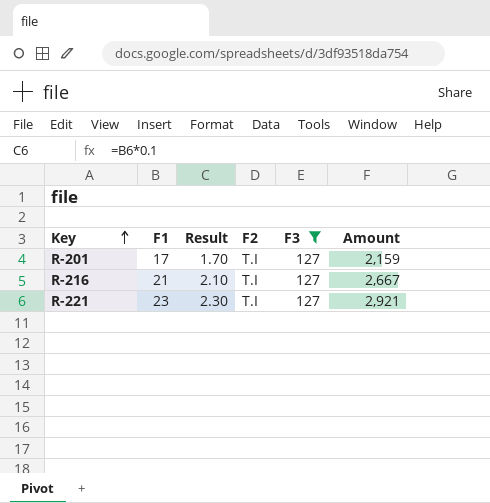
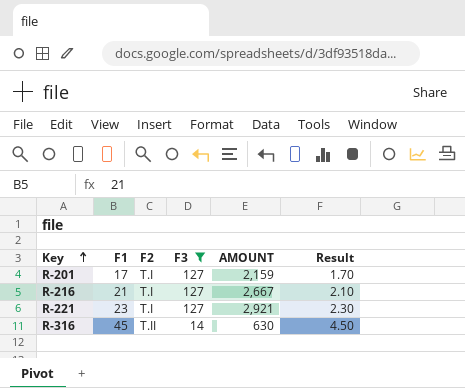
column name: Amount -> AMOUNT
column Result | position: 3 -> 6
row R-316: none -> 45 | T.II | 14 | 630 | 4.50

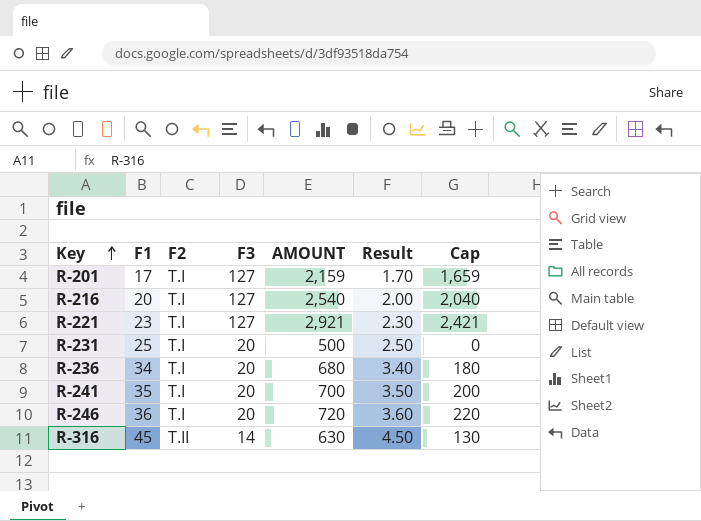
filter: F3 != 20 -> none
column Cap | formula: none -> [AMOUNT] - 500
R-216 | F1: 21 -> 20
R-216 | AMOUNT: 2,667 -> 2,540
R-216 | Result: 2.10 -> 2.00

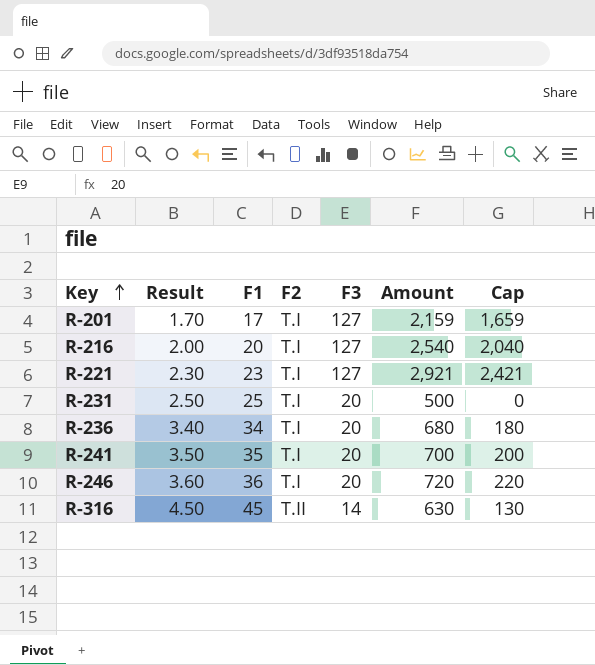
column Result | position: 6 -> 2
column name: AMOUNT -> Amount

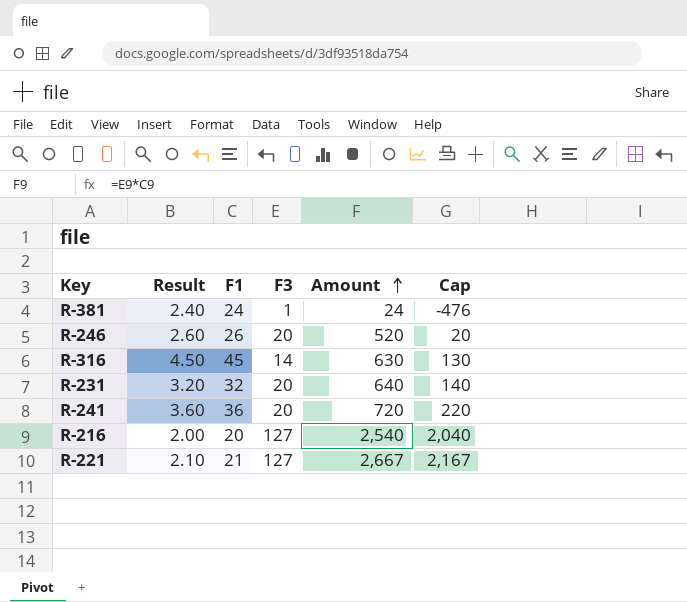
row order: Key ascending -> Amount ascending
column F2 | position: 4 -> none
row R-201: 1.70 | 17 | T.I | 127 | 2,159 | 1,659 -> none
row R-236: 3.40 | 34 | T.I | 20 | 680 | 180 -> none
row R-381: none -> 2.40 | 24 | 1 | 24 | -476
R-246 | Result: 3.60 -> 2.60
R-246 | F1: 36 -> 26
R-246 | Amount: 720 -> 520
R-246 | Cap: 220 -> 20
R-231 | Result: 2.50 -> 3.20
R-231 | F1: 25 -> 32
R-231 | Amount: 500 -> 640
R-231 | Cap: 0 -> 140
R-241 | Result: 3.50 -> 3.60
R-241 | F1: 35 -> 36
R-241 | Amount: 700 -> 720
R-241 | Cap: 200 -> 220
R-221 | Result: 2.30 -> 2.10
R-221 | F1: 23 -> 21
R-221 | Amount: 2,921 -> 2,667
R-221 | Cap: 2,421 -> 2,167

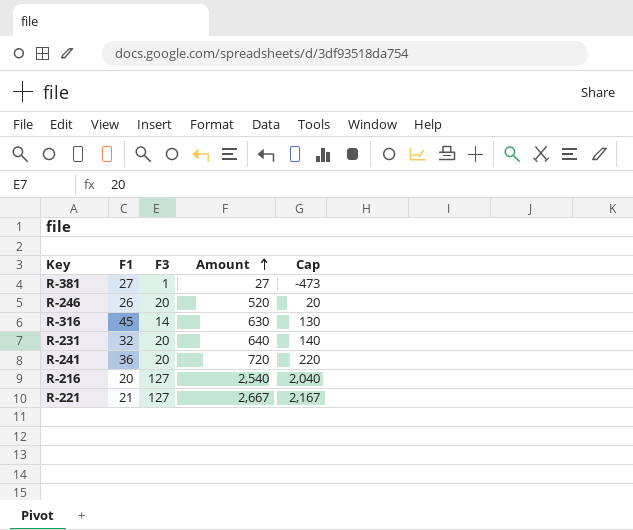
column Result | formula: [F1] * 0.1 -> none
R-381 | F1: 24 -> 27
R-381 | Amount: 24 -> 27
R-381 | Cap: -476 -> -473

